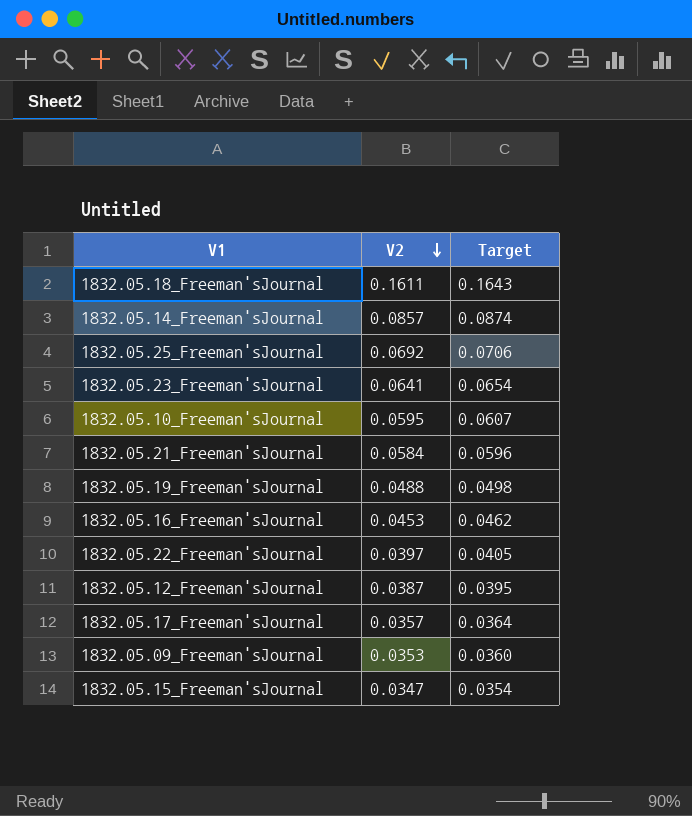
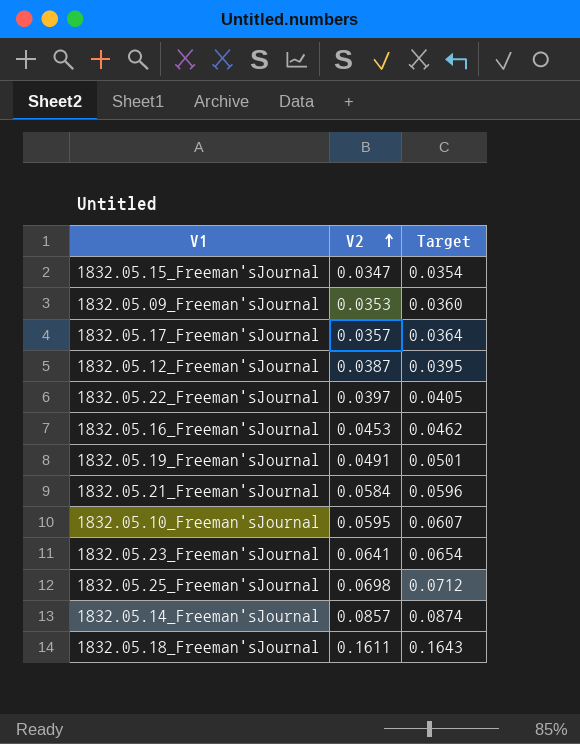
row order: V2 descending -> V2 ascending
1832.05.19_Freeman'sJournal | V2: 0.0488 -> 0.0491
1832.05.19_Freeman'sJournal | Target: 0.0498 -> 0.0501
1832.05.25_Freeman'sJournal | V2: 0.0692 -> 0.0698
1832.05.25_Freeman'sJournal | Target: 0.0706 -> 0.0712

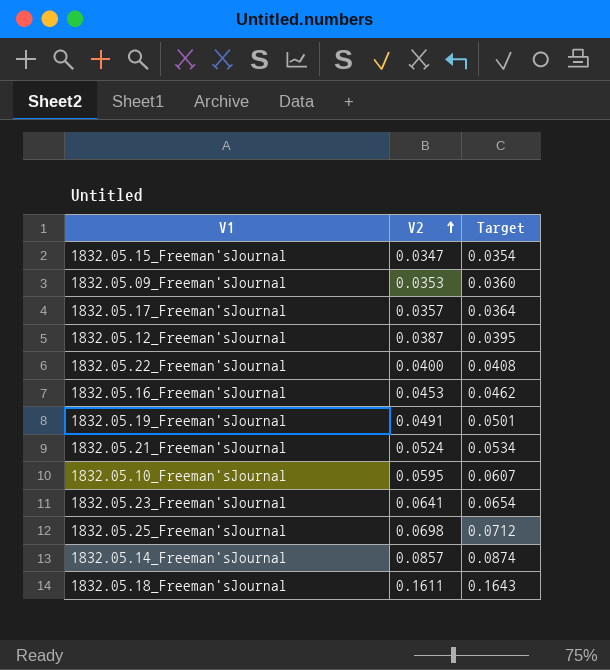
1832.05.22_Freeman'sJournal | V2: 0.0397 -> 0.0400
1832.05.22_Freeman'sJournal | Target: 0.0405 -> 0.0408
1832.05.21_Freeman'sJournal | V2: 0.0584 -> 0.0524
1832.05.21_Freeman'sJournal | Target: 0.0596 -> 0.0534

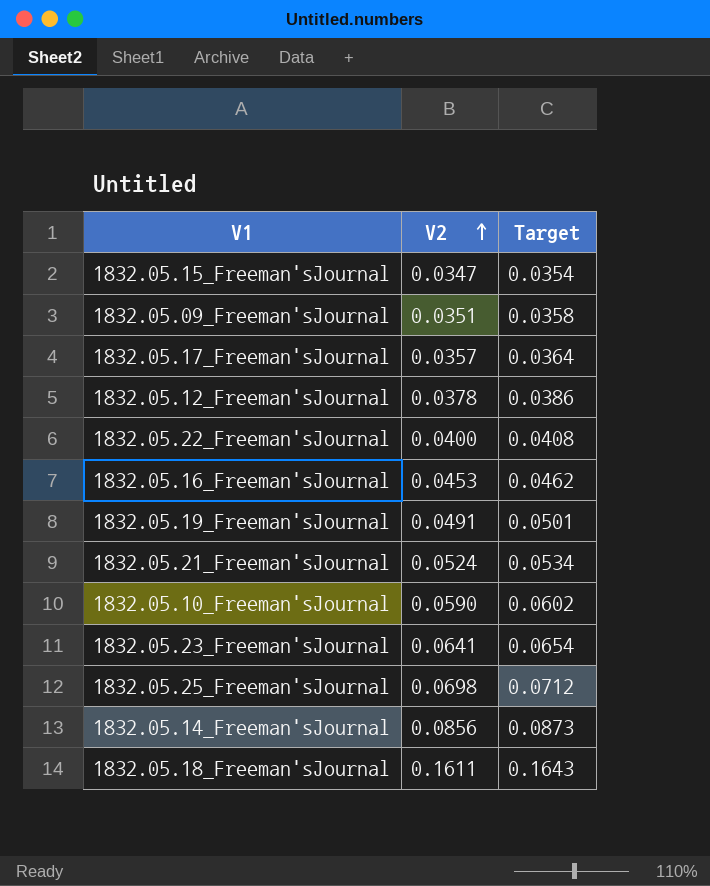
1832.05.09_Freeman'sJournal | V2: 0.0353 -> 0.0351
1832.05.09_Freeman'sJournal | Target: 0.0360 -> 0.0358
1832.05.12_Freeman'sJournal | V2: 0.0387 -> 0.0378
1832.05.12_Freeman'sJournal | Target: 0.0395 -> 0.0386
1832.05.10_Freeman'sJournal | V2: 0.0595 -> 0.0590
1832.05.10_Freeman'sJournal | Target: 0.0607 -> 0.0602
1832.05.14_Freeman'sJournal | V2: 0.0857 -> 0.0856
1832.05.14_Freeman'sJournal | Target: 0.0874 -> 0.0873

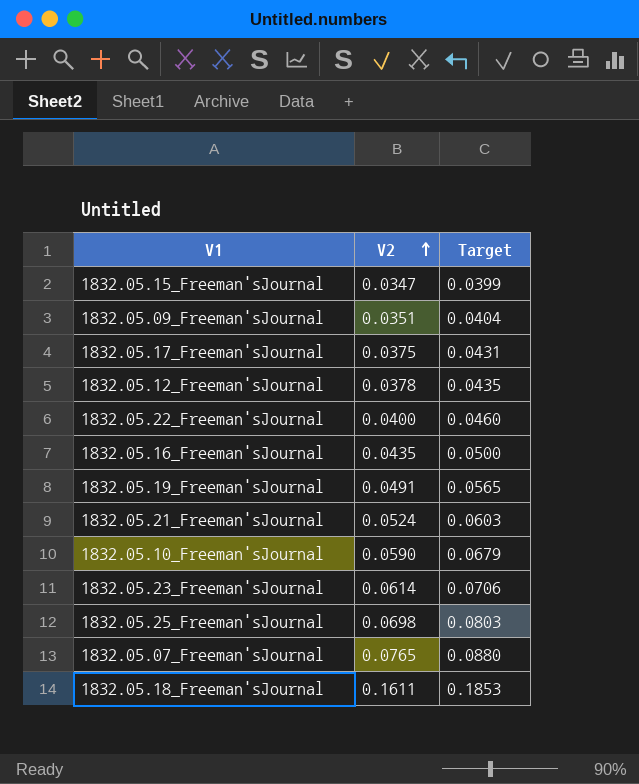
column Target | formula: [V2] * 1.02 -> [V2] * 1.15
row 1832.05.14_Freeman'sJournal: 0.0856 | 0.0873 -> none
1832.05.17_Freeman'sJournal | V2: 0.0357 -> 0.0375
1832.05.16_Freeman'sJournal | V2: 0.0453 -> 0.0435
1832.05.23_Freeman'sJournal | V2: 0.0641 -> 0.0614
row 1832.05.07_Freeman'sJournal: none -> 0.0765 | 0.0880

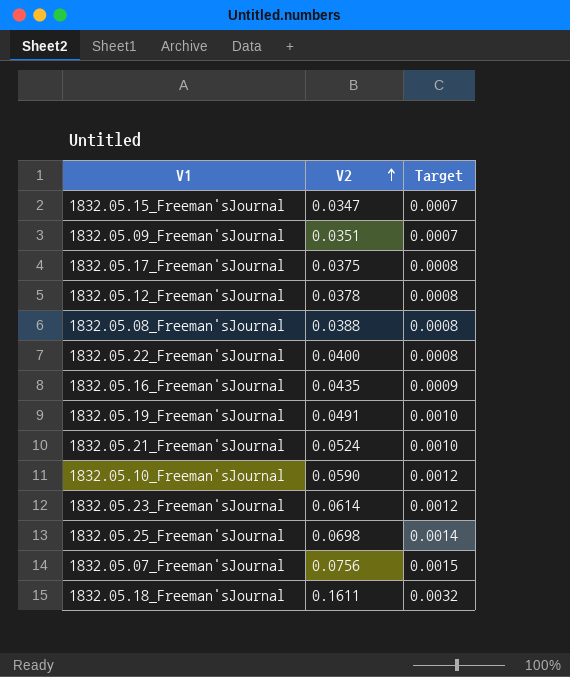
column Target | formula: [V2] * 1.15 -> [V2] * 0.02
row 1832.05.08_Freeman'sJournal: none -> 0.0388 | 0.0008
1832.05.07_Freeman'sJournal | V2: 0.0765 -> 0.0756

